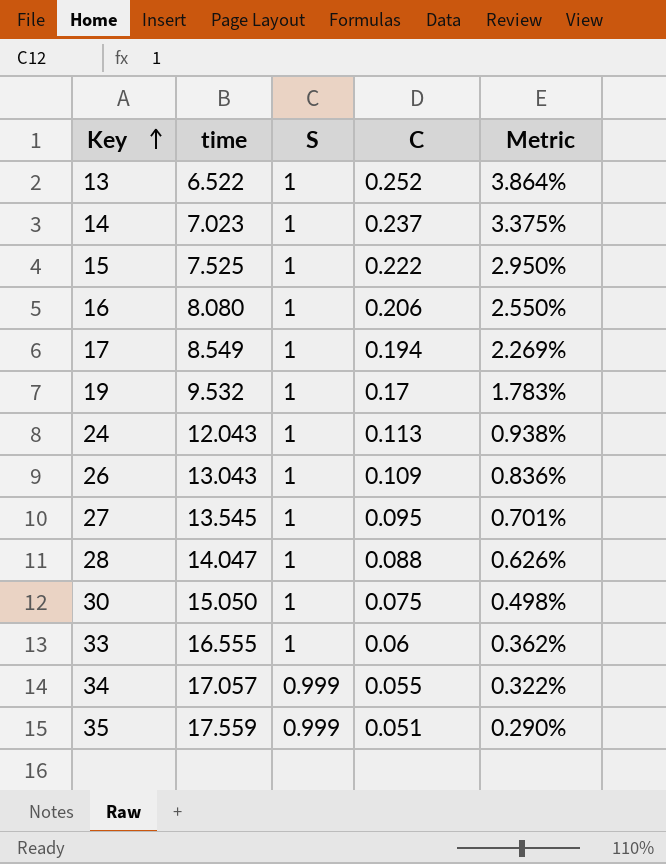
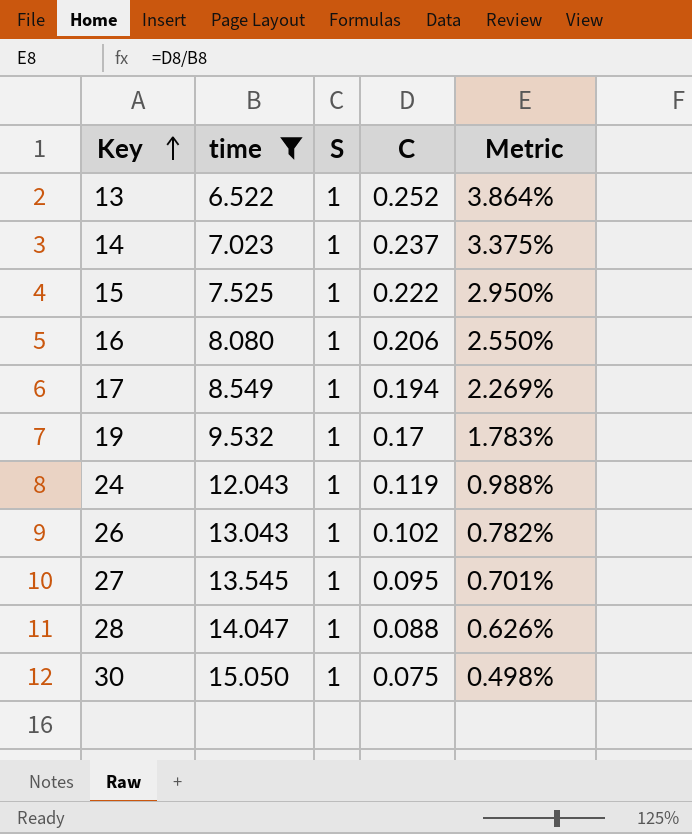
filter: none -> time <= 15.050
24 | C: 0.113 -> 0.119
24 | Metric: 0.938% -> 0.988%
26 | C: 0.109 -> 0.102
26 | Metric: 0.836% -> 0.782%

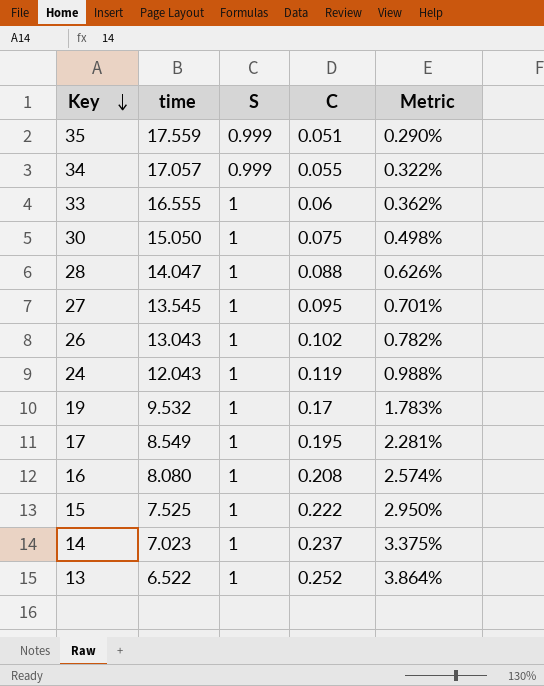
filter: time <= 15.050 -> none
row order: Key ascending -> Key descending
17 | C: 0.194 -> 0.195
17 | Metric: 2.269% -> 2.281%
16 | C: 0.206 -> 0.208
16 | Metric: 2.550% -> 2.574%

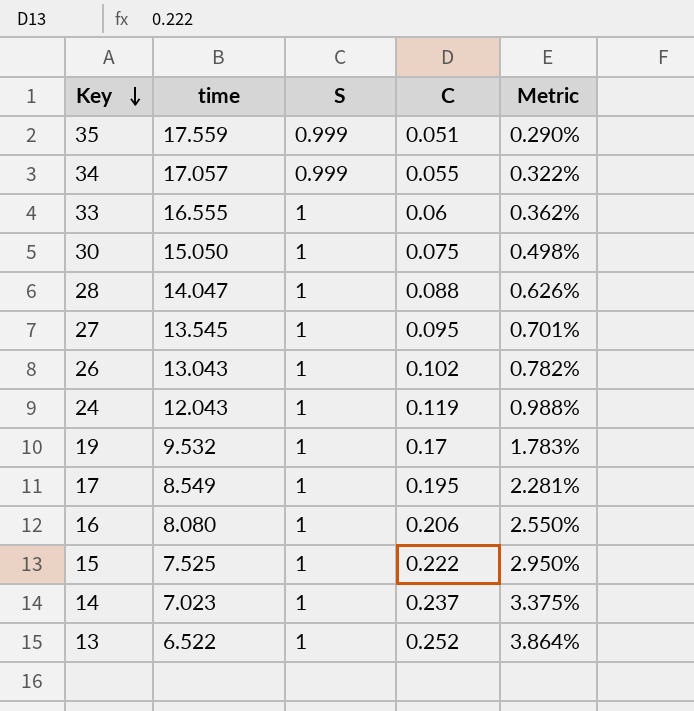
16 | C: 0.208 -> 0.206
16 | Metric: 2.574% -> 2.550%

